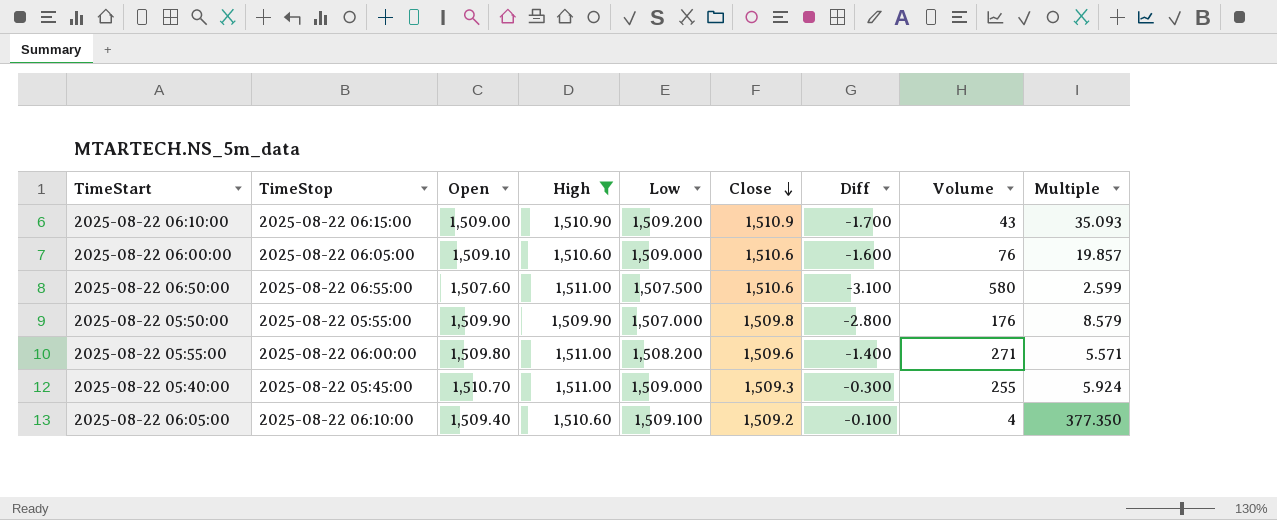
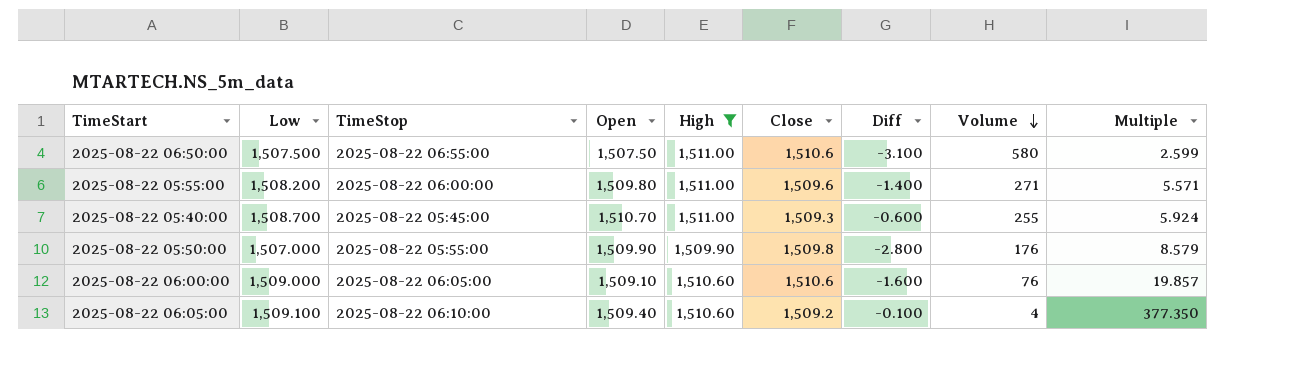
row order: Close descending -> Volume descending
column Low | position: 5 -> 2
row 2025-08-22 06:10:00: 2025-08-22 06:15:00 | 1,509.00 | 1,510.90 | 1,509.200 | 1,510.9 | -1.700 | 43 | 35.093 -> none
2025-08-22 06:50:00 | Open: 1,507.60 -> 1,507.50
2025-08-22 05:40:00 | Low: 1,509.000 -> 1,508.700
2025-08-22 05:40:00 | Diff: -0.300 -> -0.600

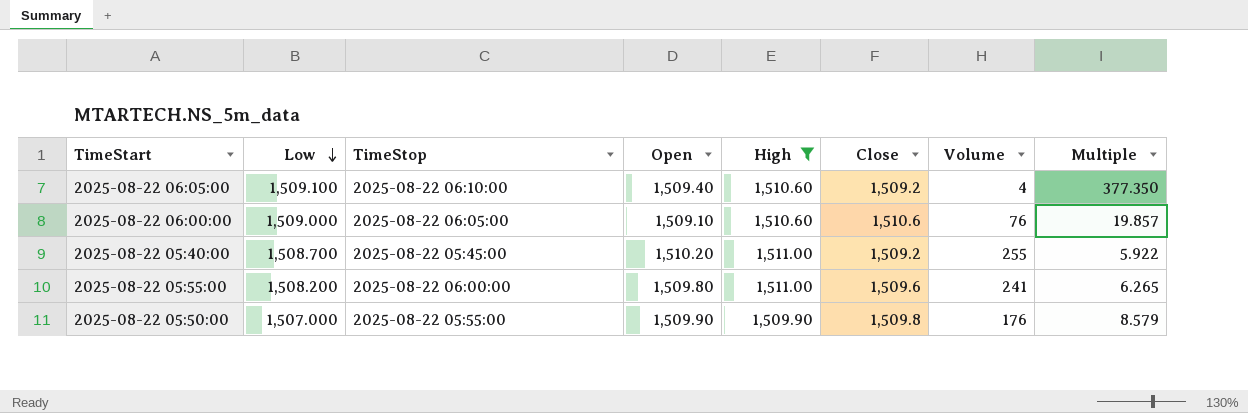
row order: Volume descending -> Low descending
column Diff | formula: [Low] - [Close] -> none
row 2025-08-22 06:50:00: 1,507.500 | 2025-08-22 06:55:00 | 1,507.50 | 1,511.00 | 1,510.6 | -3.100 | 580 | 2.599 -> none
2025-08-22 05:40:00 | Open: 1,510.70 -> 1,510.20
2025-08-22 05:40:00 | Close: 1,509.3 -> 1,509.2
2025-08-22 05:40:00 | Multiple: 5.924 -> 5.922
2025-08-22 05:55:00 | Volume: 271 -> 241
2025-08-22 05:55:00 | Multiple: 5.571 -> 6.265

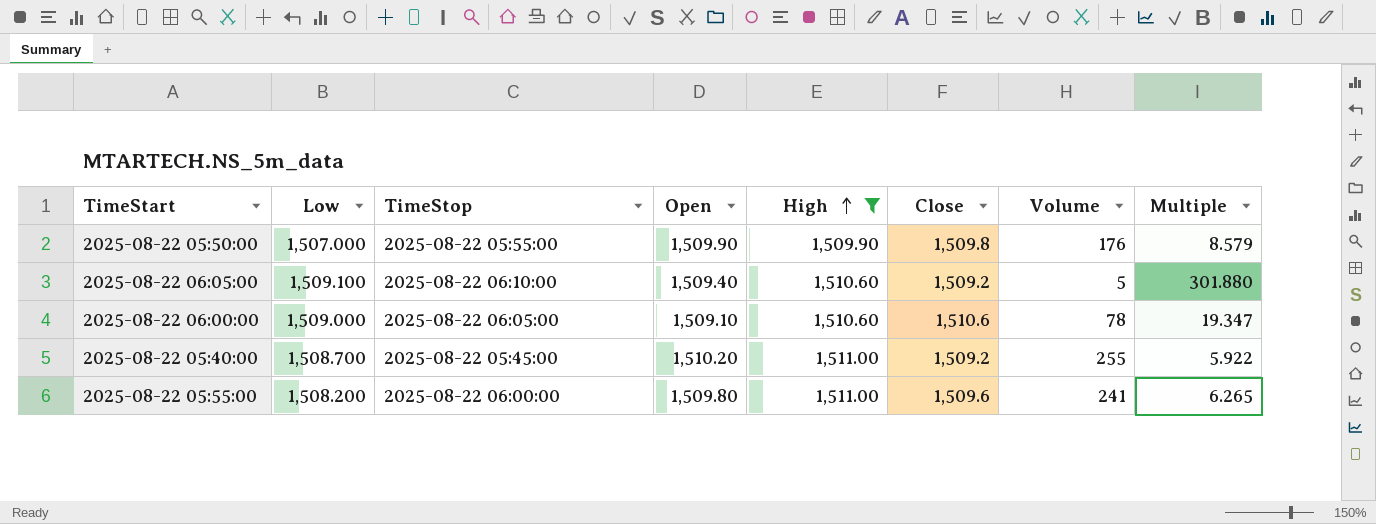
row order: Low descending -> High ascending
2025-08-22 06:05:00 | Volume: 4 -> 5
2025-08-22 06:05:00 | Multiple: 377.350 -> 301.880
2025-08-22 06:00:00 | Volume: 76 -> 78
2025-08-22 06:00:00 | Multiple: 19.857 -> 19.347

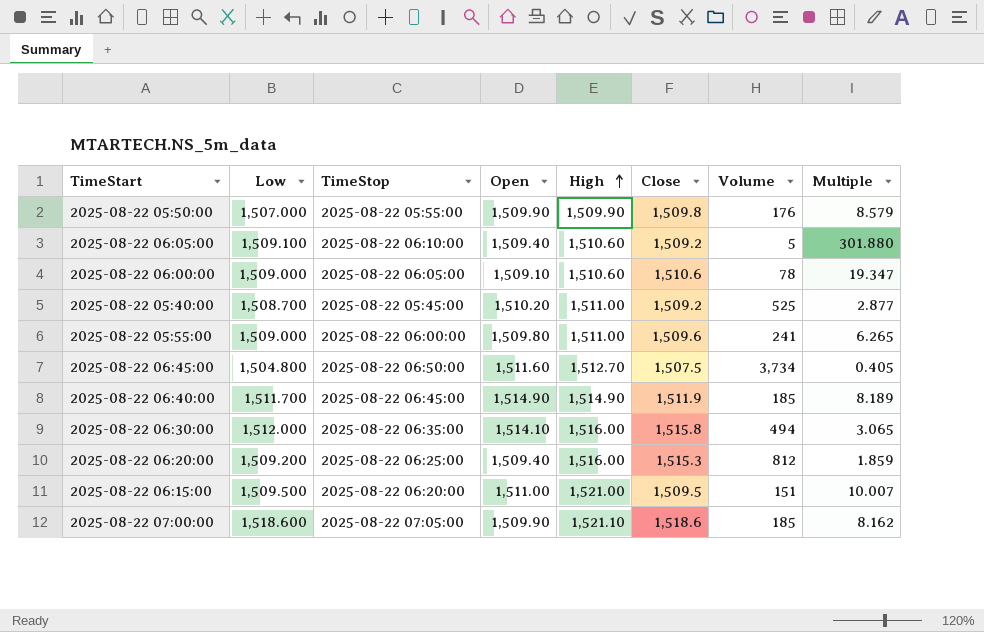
filter: High <= 1,511.00 -> none
2025-08-22 05:40:00 | Volume: 255 -> 525
2025-08-22 05:40:00 | Multiple: 5.922 -> 2.877
2025-08-22 05:55:00 | Low: 1,508.200 -> 1,509.000

